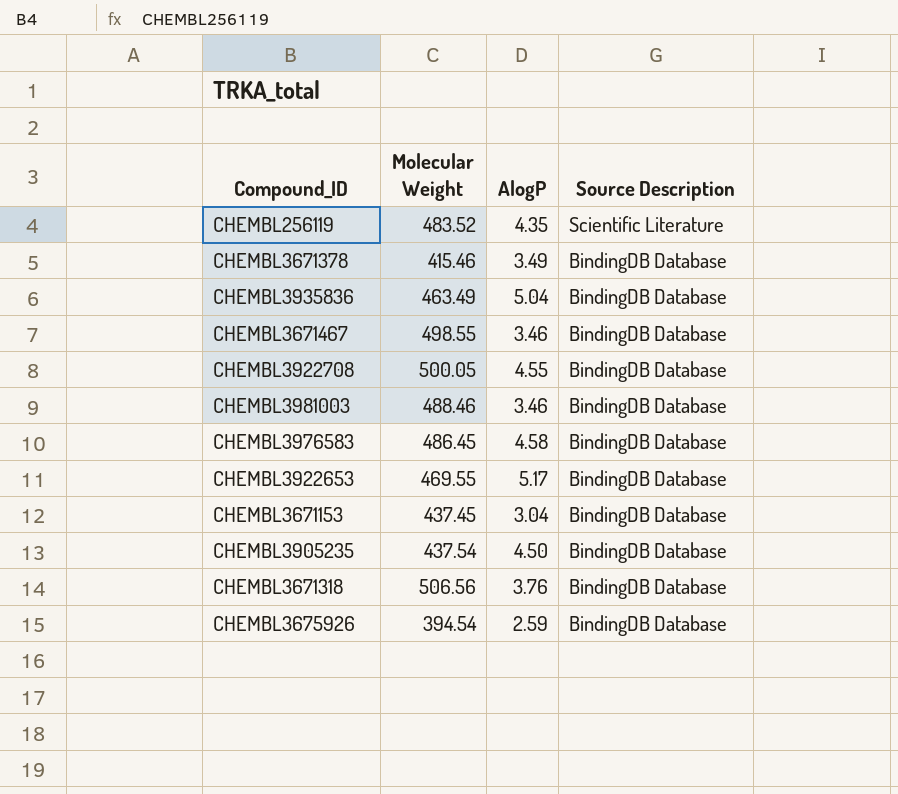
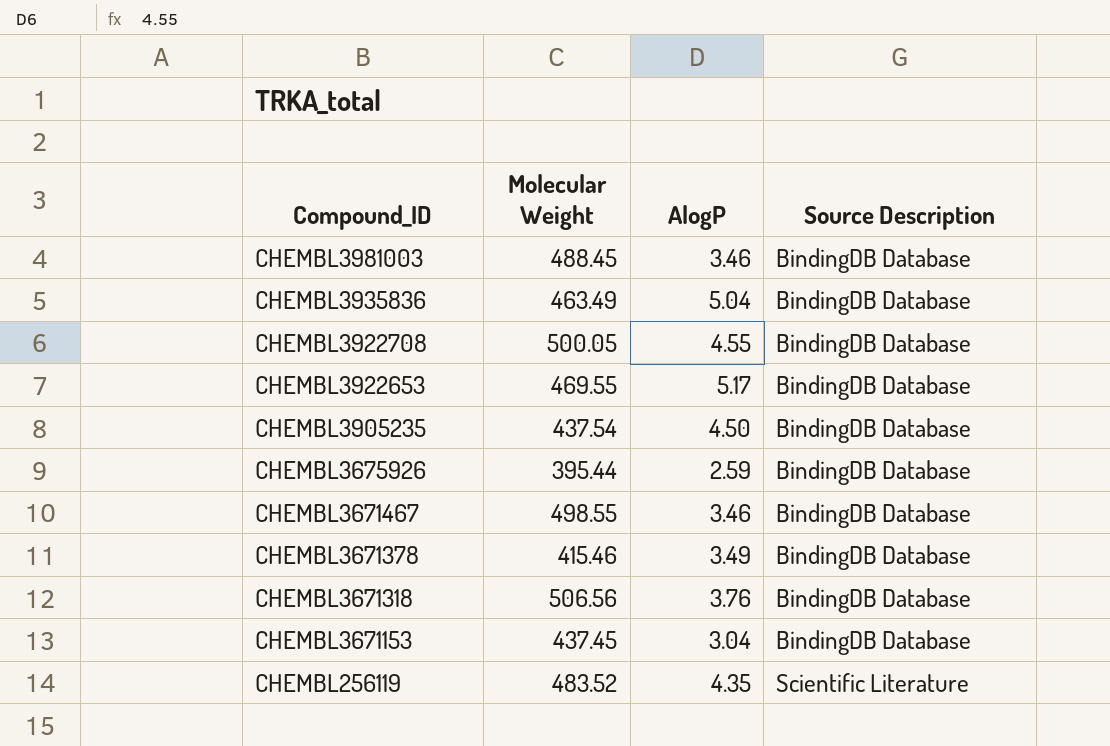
row order: Source Description descending -> Compound_ID descending
row CHEMBL3976583: 486.45 | 4.58 | BindingDB Database -> none
CHEMBL3981003 | Molecular Weight: 488.46 -> 488.45
CHEMBL3675926 | Molecular Weight: 394.54 -> 395.44

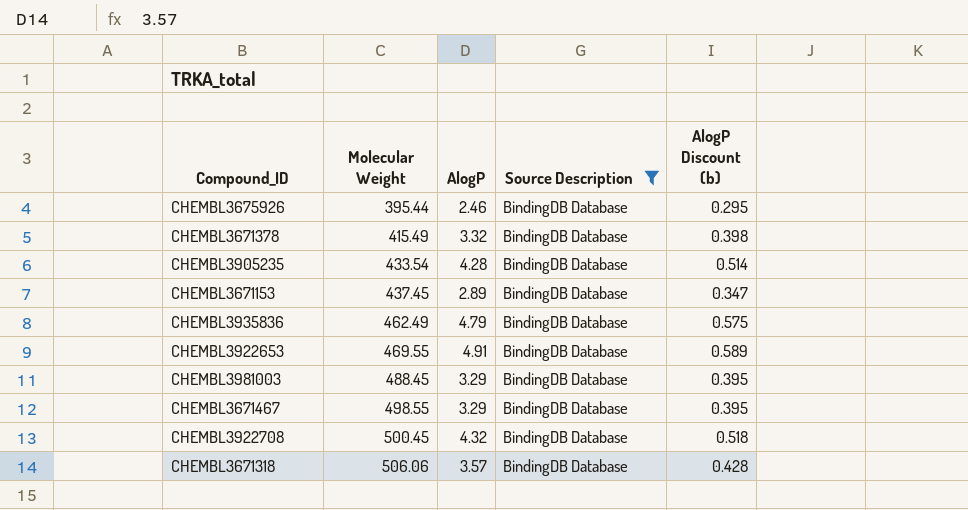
filter: none -> Source Description = BindingDB Database
row order: Compound_ID descending -> Molecular Weight ascending
column AlogP Discount (b) | formula: none -> [AlogP] * 0.12
CHEMBL3675926 | AlogP: 2.59 -> 2.46
CHEMBL3671378 | Molecular Weight: 415.46 -> 415.49
CHEMBL3671378 | AlogP: 3.49 -> 3.32
CHEMBL3905235 | Molecular Weight: 437.54 -> 433.54
CHEMBL3905235 | AlogP: 4.50 -> 4.28
CHEMBL3671153 | AlogP: 3.04 -> 2.89
CHEMBL3935836 | Molecular Weight: 463.49 -> 462.49
CHEMBL3935836 | AlogP: 5.04 -> 4.79
CHEMBL3922653 | AlogP: 5.17 -> 4.91
CHEMBL3981003 | AlogP: 3.46 -> 3.29
CHEMBL3671467 | AlogP: 3.46 -> 3.29
CHEMBL3922708 | Molecular Weight: 500.05 -> 500.45
CHEMBL3922708 | AlogP: 4.55 -> 4.32
CHEMBL3671318 | Molecular Weight: 506.56 -> 506.06
CHEMBL3671318 | AlogP: 3.76 -> 3.57

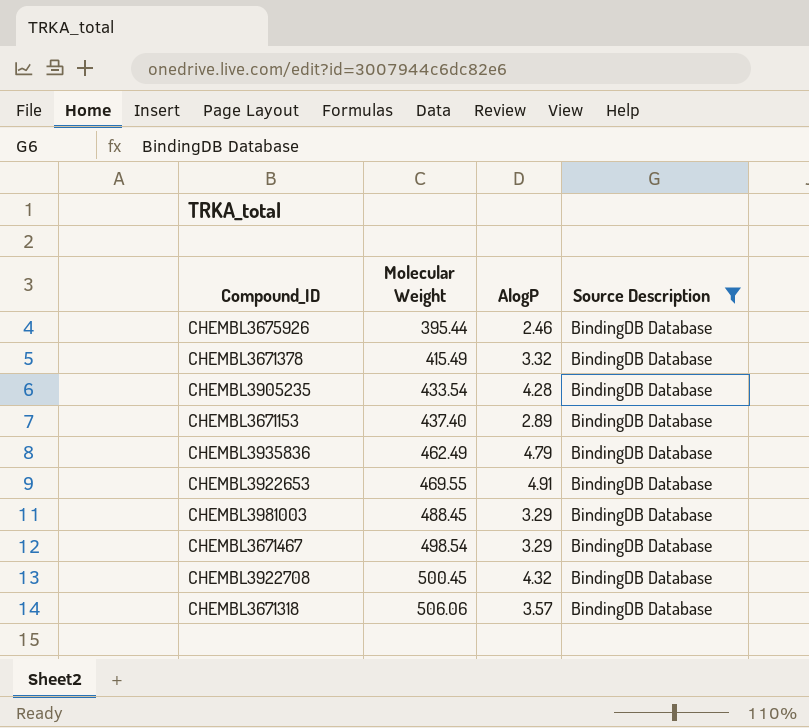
column AlogP Discount (b) | formula: [AlogP] * 0.12 -> none
CHEMBL3671153 | Molecular Weight: 437.45 -> 437.40
CHEMBL3671467 | Molecular Weight: 498.55 -> 498.54

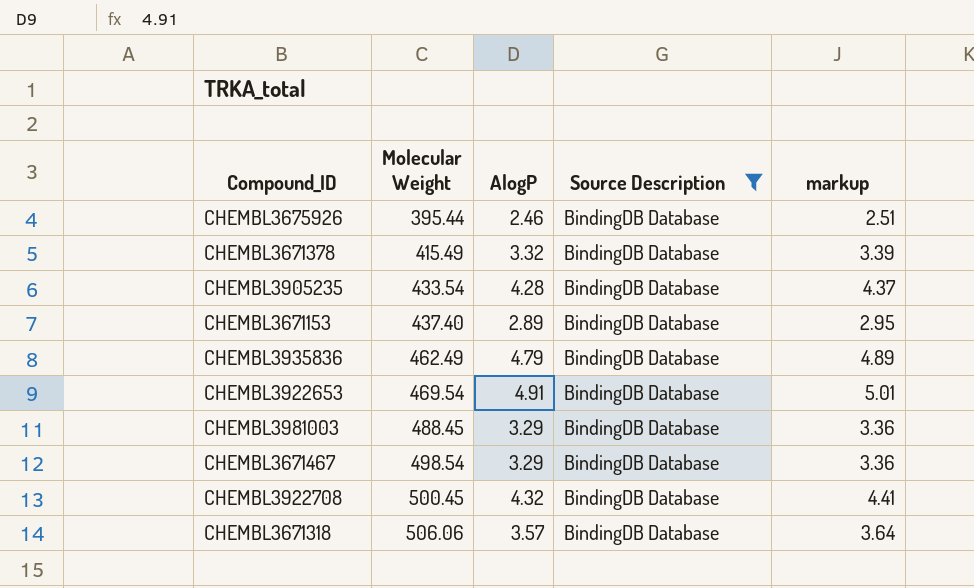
column markup | formula: none -> [AlogP] * 1.02
CHEMBL3922653 | Molecular Weight: 469.55 -> 469.54

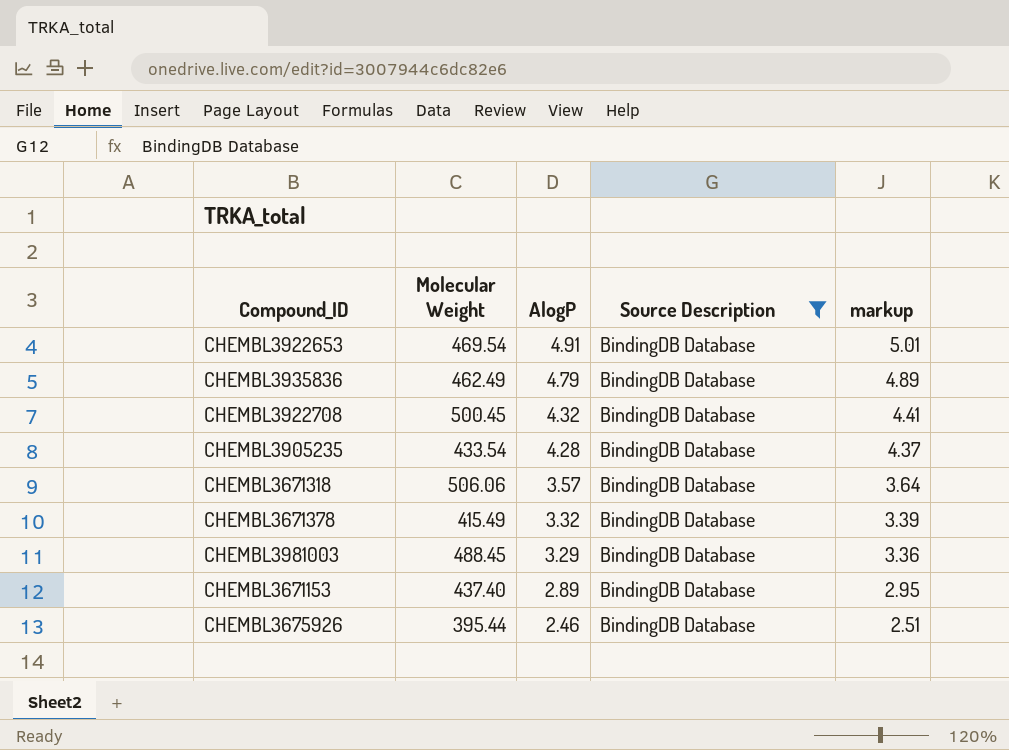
row order: Molecular Weight ascending -> AlogP descending
row CHEMBL3671467: 498.54 | 3.29 | BindingDB Database | 3.36 -> none

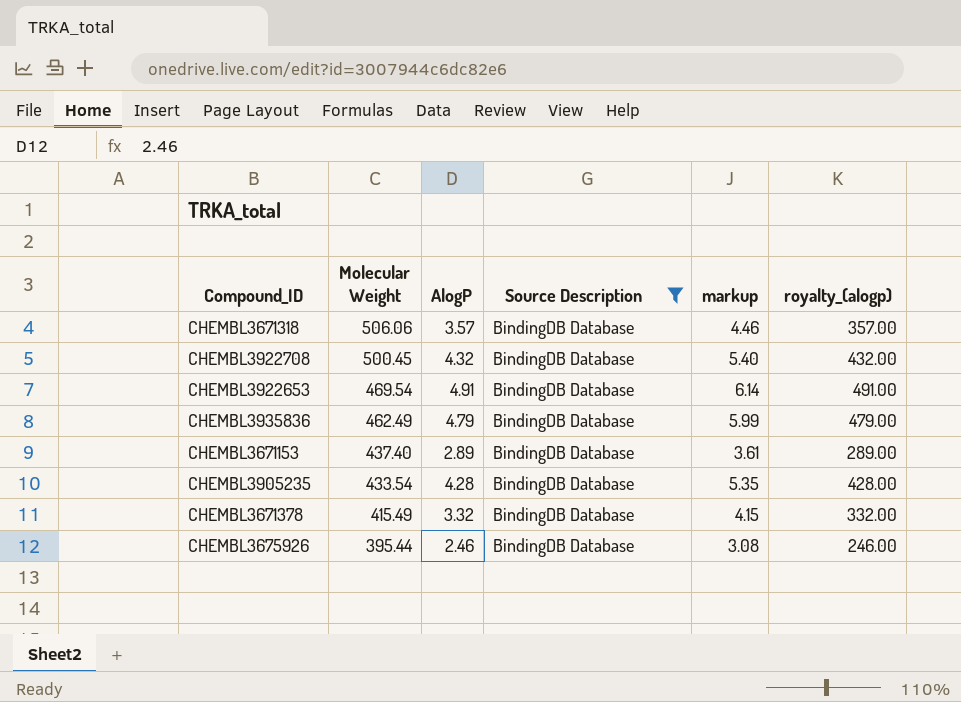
row order: AlogP descending -> Molecular Weight descending
column markup | formula: [AlogP] * 1.02 -> [AlogP] * 1.25
column royalty_(alogp) | formula: none -> [AlogP] * 100
row CHEMBL3981003: 488.45 | 3.29 | BindingDB Database | 3.36 -> none

